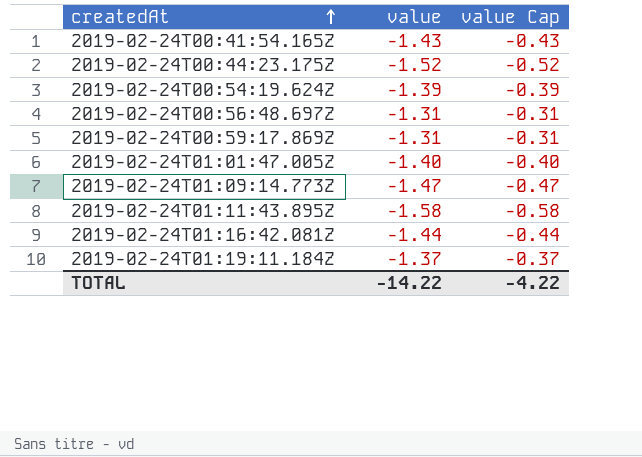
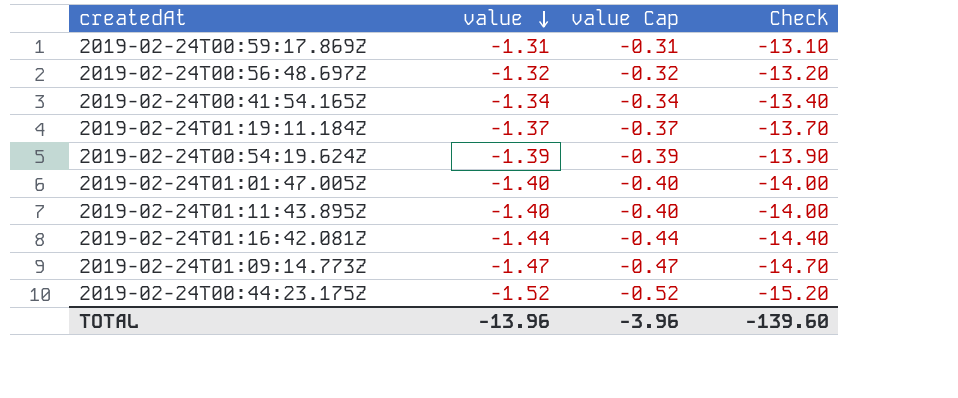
row order: createdAt ascending -> value descending
column Check | formula: none -> [value] * 10
2019-02-24T00:56:48.697Z | value: -1.31 -> -1.32
2019-02-24T00:56:48.697Z | value Cap: -0.31 -> -0.32
2019-02-24T00:41:54.165Z | value: -1.43 -> -1.34
2019-02-24T00:41:54.165Z | value Cap: -0.43 -> -0.34
2019-02-24T01:11:43.895Z | value: -1.58 -> -1.40
2019-02-24T01:11:43.895Z | value Cap: -0.58 -> -0.40
TOTAL | value: -14.22 -> -13.96
TOTAL | value Cap: -4.22 -> -3.96

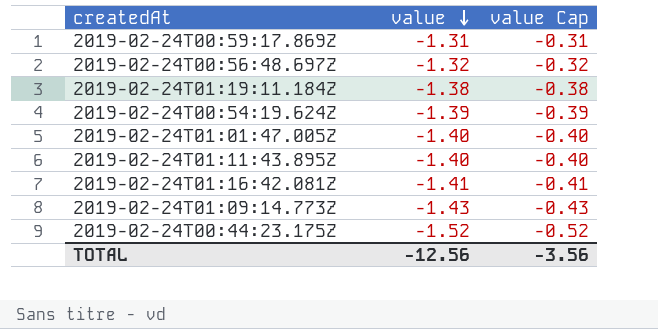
column Check | formula: [value] * 10 -> none
row 2019-02-24T00:41:54.165Z: -1.34 | -0.34 | -13.40 -> none
2019-02-24T01:19:11.184Z | value: -1.37 -> -1.38
2019-02-24T01:19:11.184Z | value Cap: -0.37 -> -0.38
2019-02-24T01:16:42.081Z | value: -1.44 -> -1.41
2019-02-24T01:16:42.081Z | value Cap: -0.44 -> -0.41
2019-02-24T01:09:14.773Z | value: -1.47 -> -1.43
2019-02-24T01:09:14.773Z | value Cap: -0.47 -> -0.43
TOTAL | value: -13.96 -> -12.56
TOTAL | value Cap: -3.96 -> -3.56

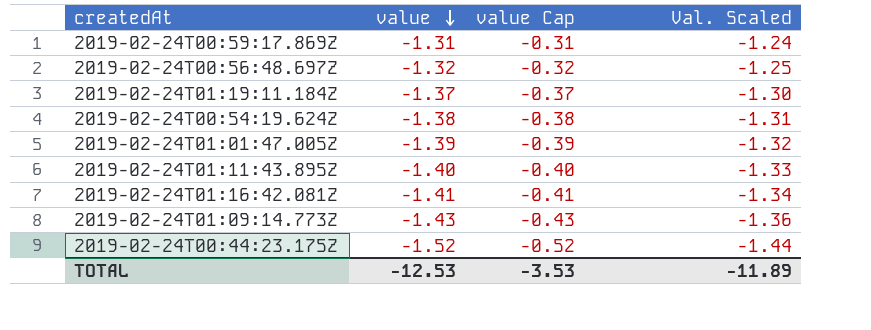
column Val. Scaled | formula: none -> [value] * 0.95
2019-02-24T01:19:11.184Z | value: -1.38 -> -1.37
2019-02-24T01:19:11.184Z | value Cap: -0.38 -> -0.37
2019-02-24T00:54:19.624Z | value: -1.39 -> -1.38
2019-02-24T00:54:19.624Z | value Cap: -0.39 -> -0.38
2019-02-24T01:01:47.005Z | value: -1.40 -> -1.39
2019-02-24T01:01:47.005Z | value Cap: -0.40 -> -0.39
TOTAL | value: -12.56 -> -12.53
TOTAL | value Cap: -3.56 -> -3.53

